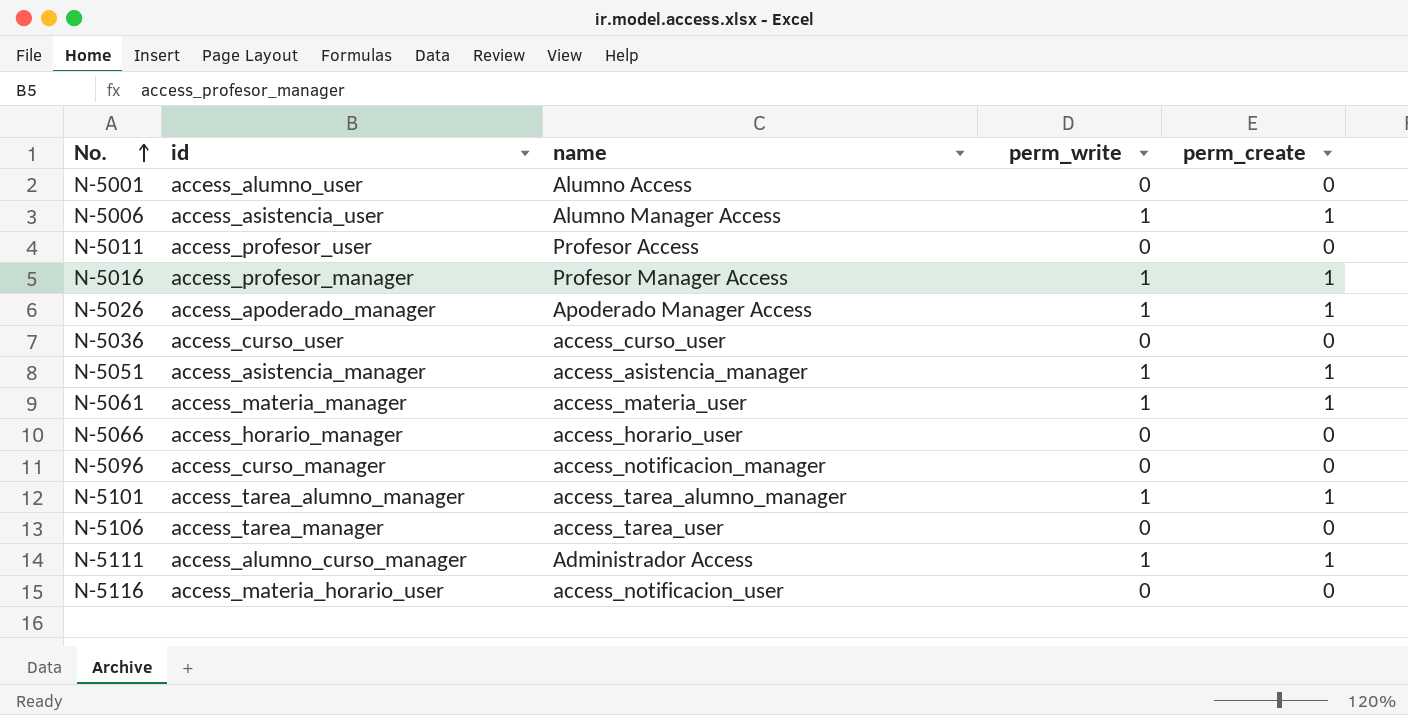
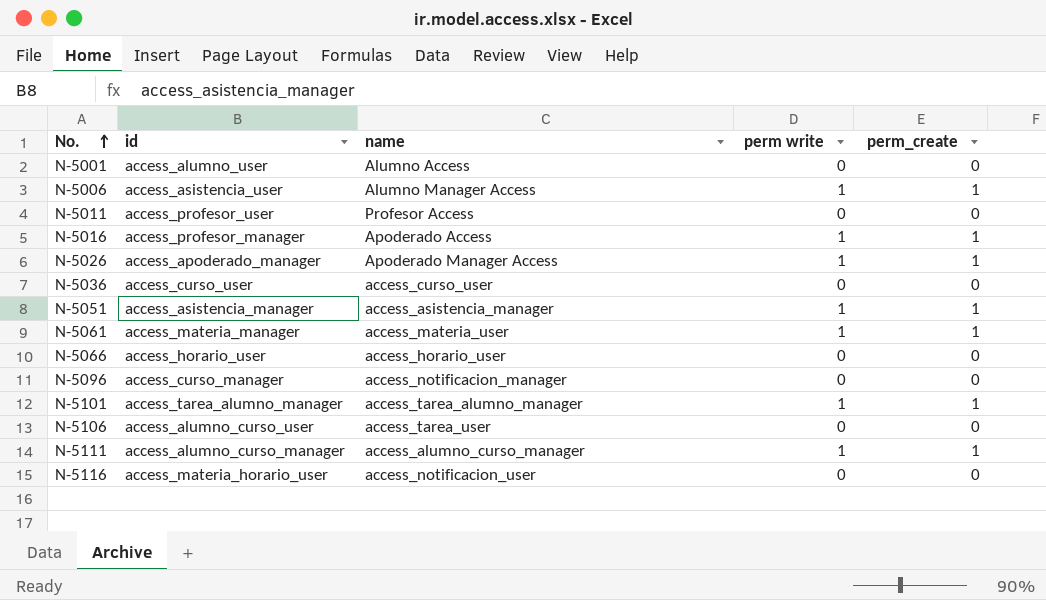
column name: perm_write -> perm write
N-5016 | name: Profesor Manager Access -> Apoderado Access
N-5066 | id: access_horario_manager -> access_horario_user
N-5106 | id: access_tarea_manager -> access_alumno_curso_user
N-5111 | name: Administrador Access -> access_alumno_curso_manager

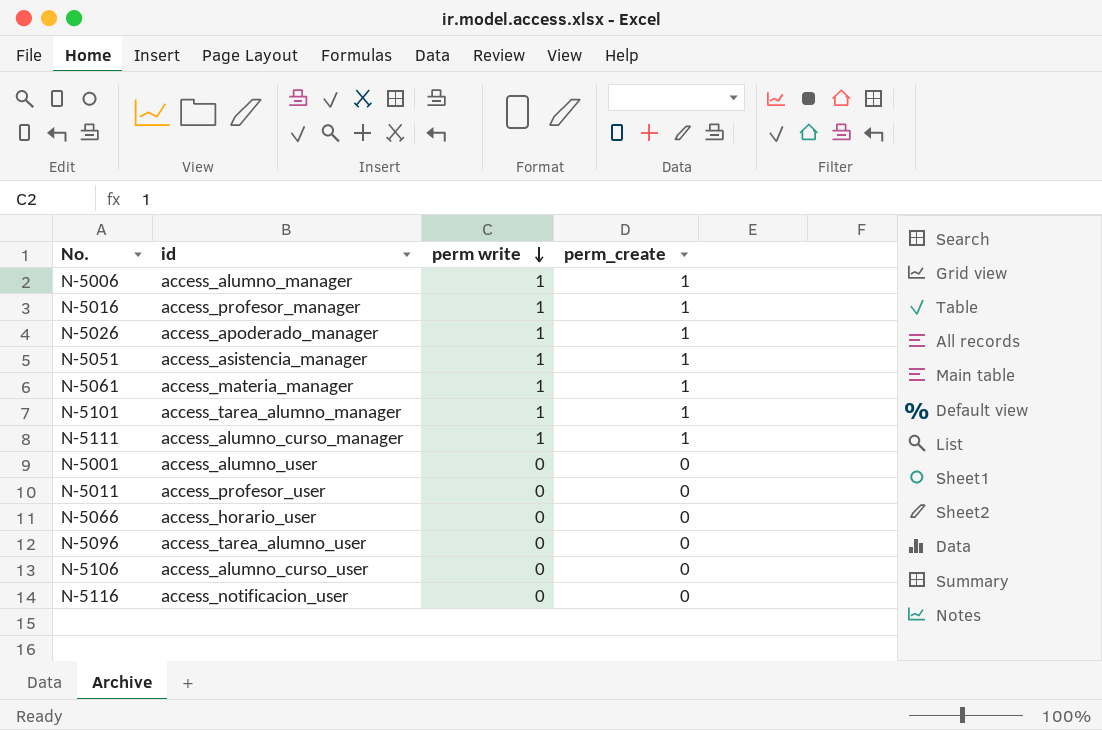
row order: No. ascending -> perm write descending
column name | position: 3 -> none
row N-5036: access_curso_user | access_curso_user | 0 | 0 -> none
N-5006 | id: access_asistencia_user -> access_alumno_manager
N-5096 | id: access_curso_manager -> access_tarea_alumno_user
N-5116 | id: access_materia_horario_user -> access_notificacion_user

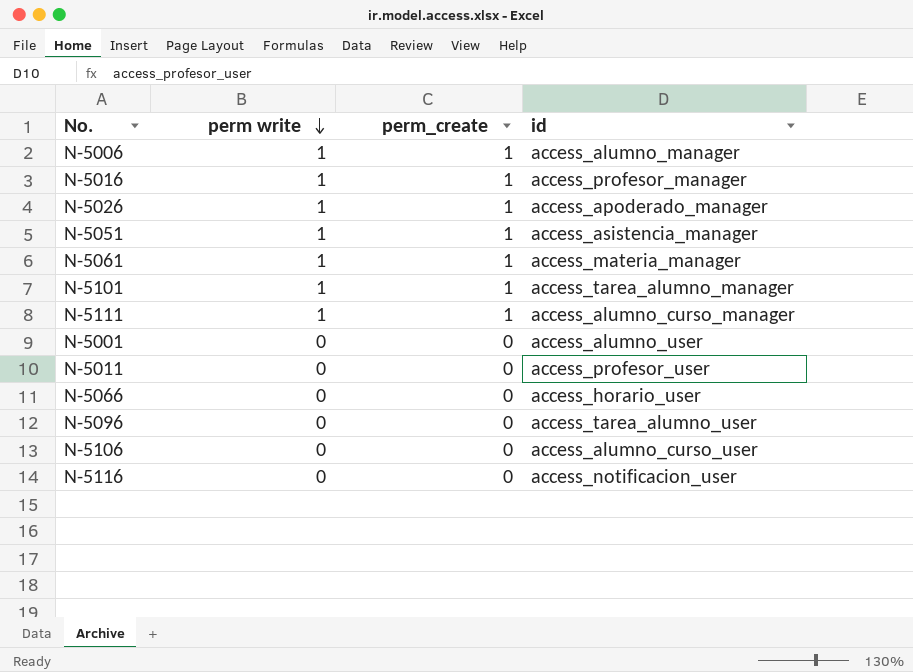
column id | position: 2 -> 4

